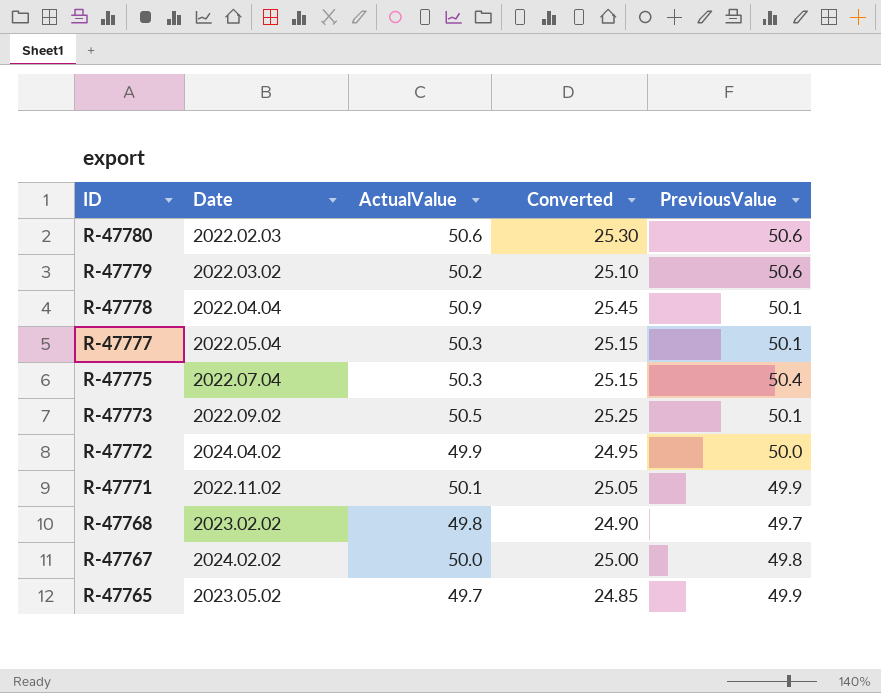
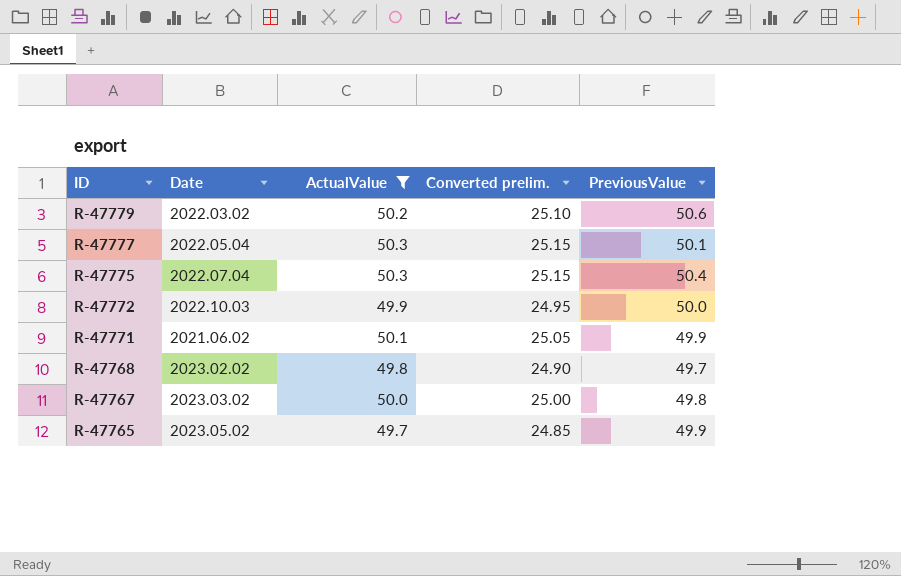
filter: none -> ActualValue <= 50.3
column name: Converted -> Converted prelim.
R-47772 | Date: 2024.04.02 -> 2022.10.03
R-47771 | Date: 2022.11.02 -> 2021.06.02
R-47767 | Date: 2024.02.02 -> 2023.03.02

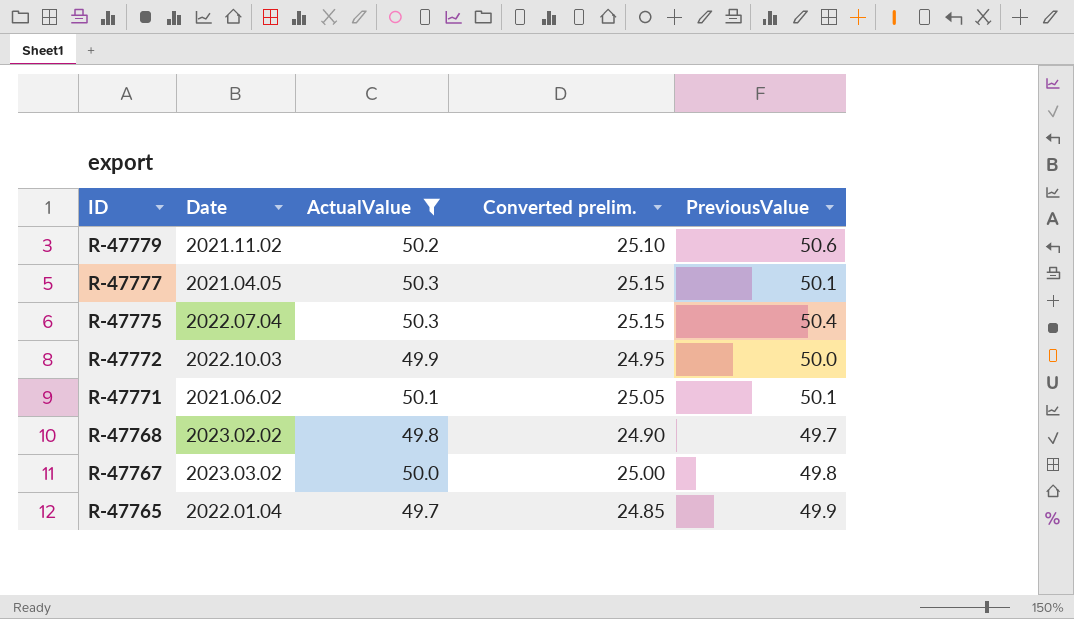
R-47779 | Date: 2022.03.02 -> 2021.11.02
R-47777 | Date: 2022.05.04 -> 2021.04.05
R-47771 | PreviousValue: 49.9 -> 50.1
R-47765 | Date: 2023.05.02 -> 2022.01.04

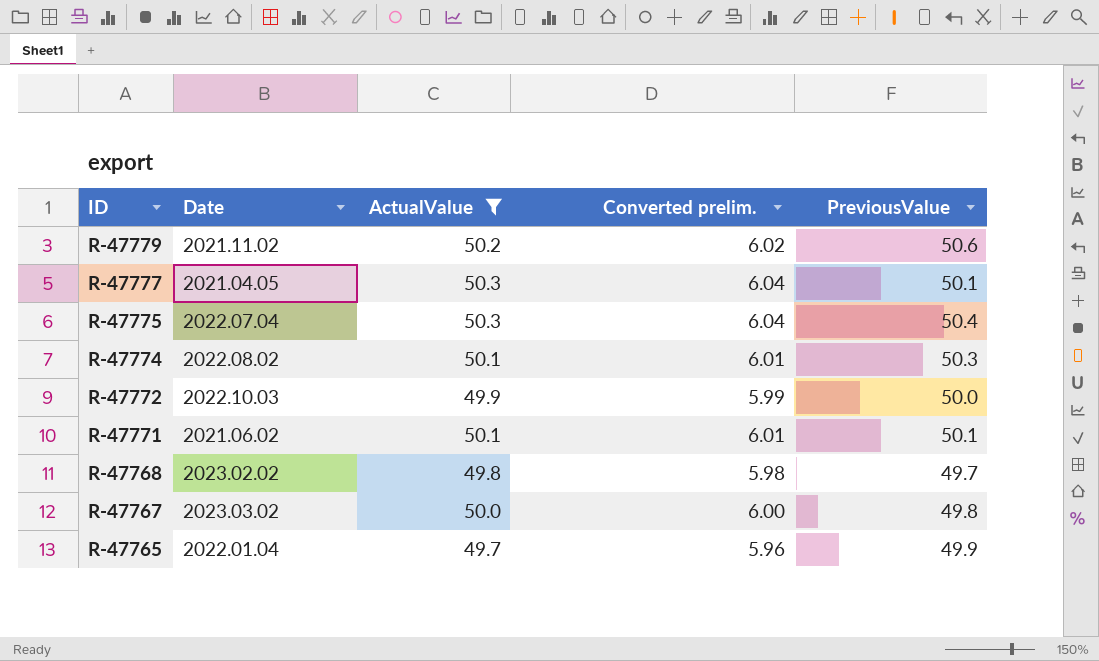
column Converted prelim. | formula: [ActualValue] * 0.5 -> [ActualValue] * 0.12
row R-47774: none -> 2022.08.02 | 50.1 | 6.01 | 50.3

